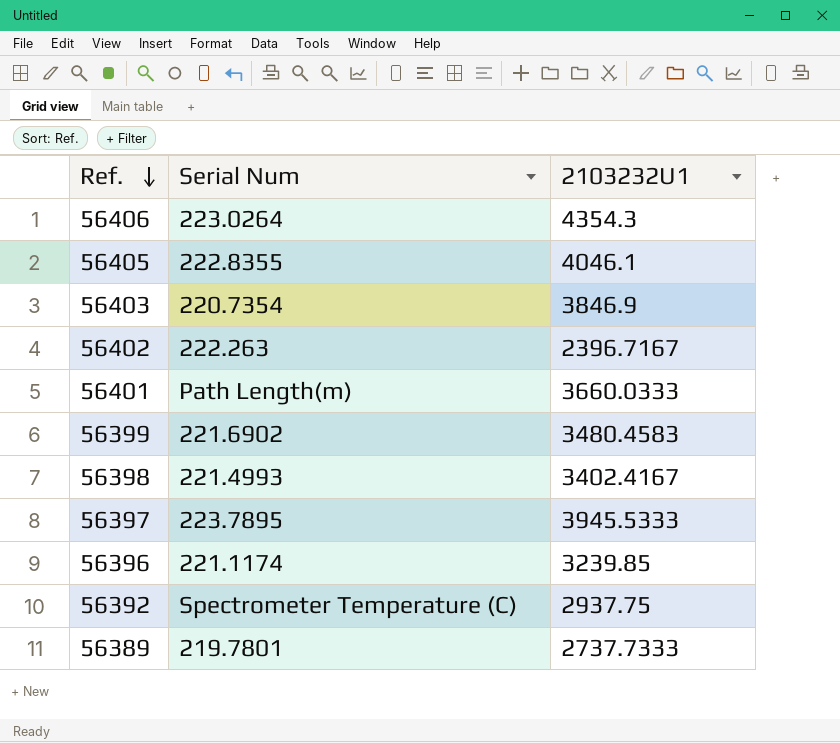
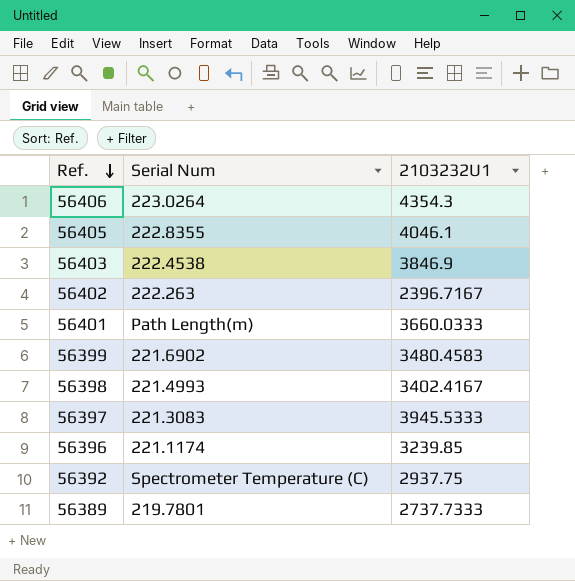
56403 | Serial Num: 220.7354 -> 222.4538
56397 | Serial Num: 223.7895 -> 221.3083

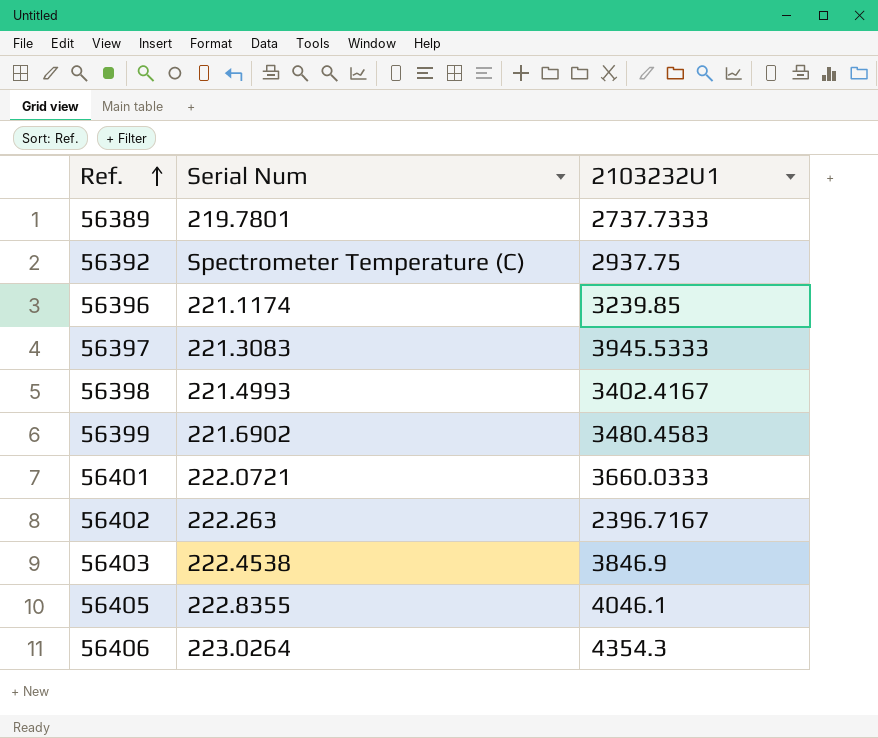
row order: Ref. descending -> Ref. ascending
56401 | Serial Num: Path Length(m) -> 222.0721

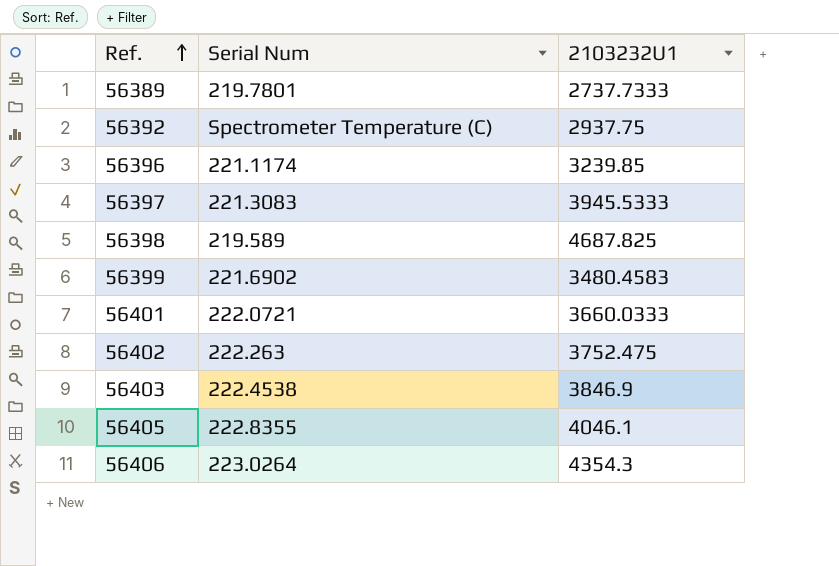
56398 | Serial Num: 221.4993 -> 219.589
56398 | 2103232U1: 3402.4167 -> 4687.825
56402 | 2103232U1: 2396.7167 -> 3752.475

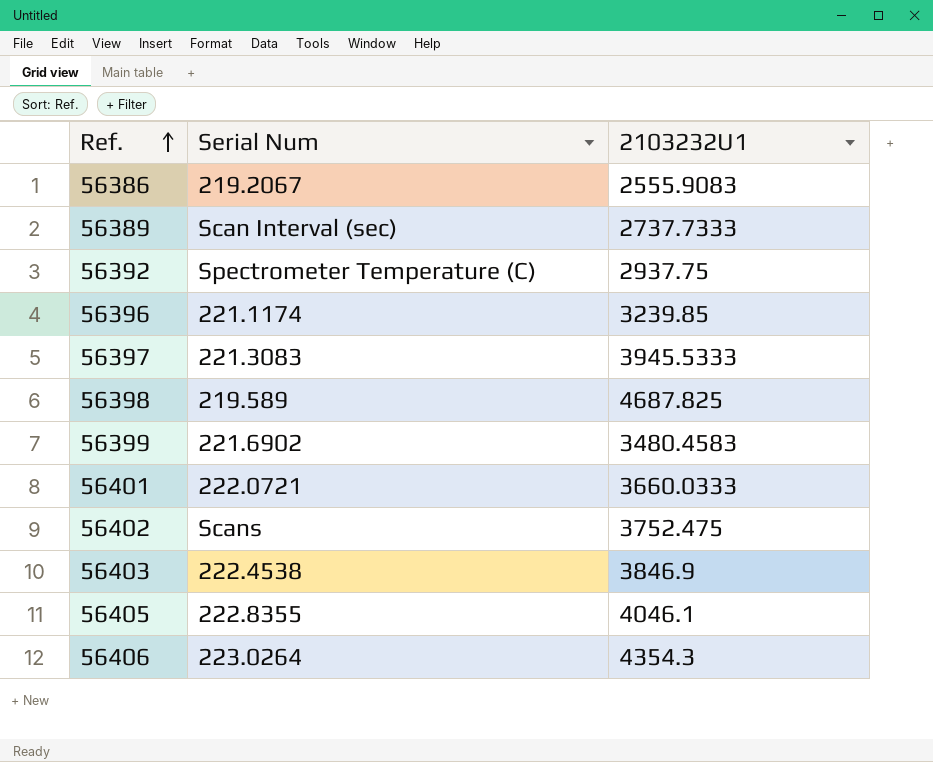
row 56386: none -> 219.2067 | 2555.9083
56389 | Serial Num: 219.7801 -> Scan Interval (sec)
56402 | Serial Num: 222.263 -> Scans

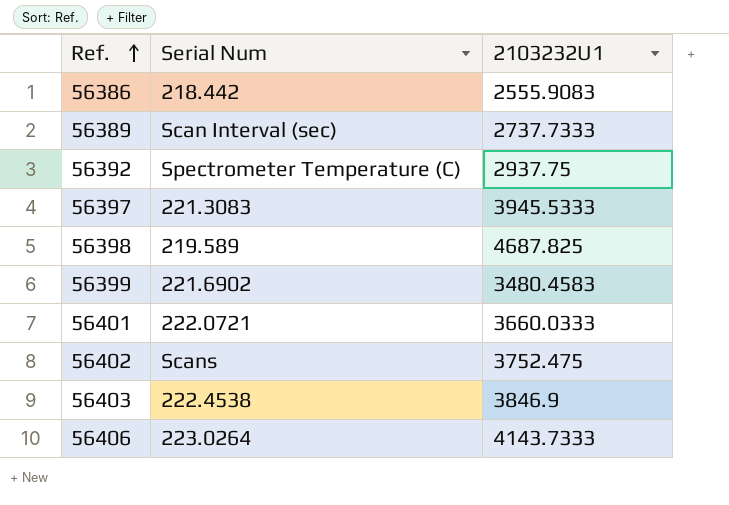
row 56396: 221.1174 | 3239.85 -> none
row 56405: 222.8355 | 4046.1 -> none
56386 | Serial Num: 219.2067 -> 218.442
56406 | 2103232U1: 4354.3 -> 4143.7333

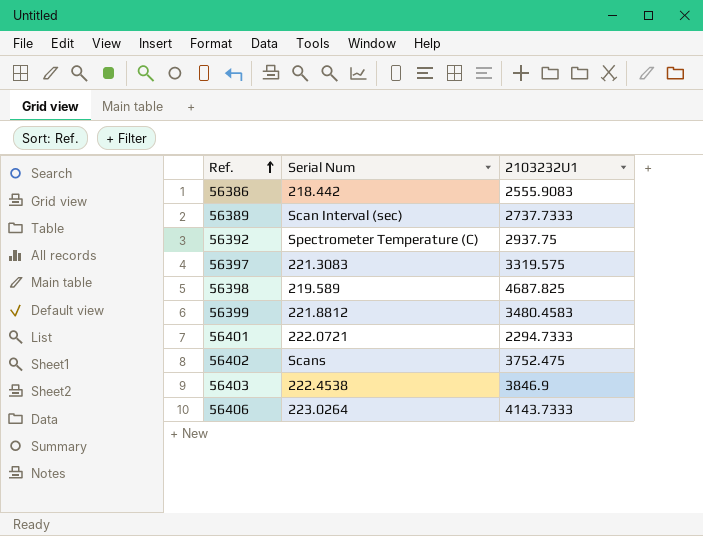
56397 | 2103232U1: 3945.5333 -> 3319.575
56399 | Serial Num: 221.6902 -> 221.8812
56401 | 2103232U1: 3660.0333 -> 2294.7333

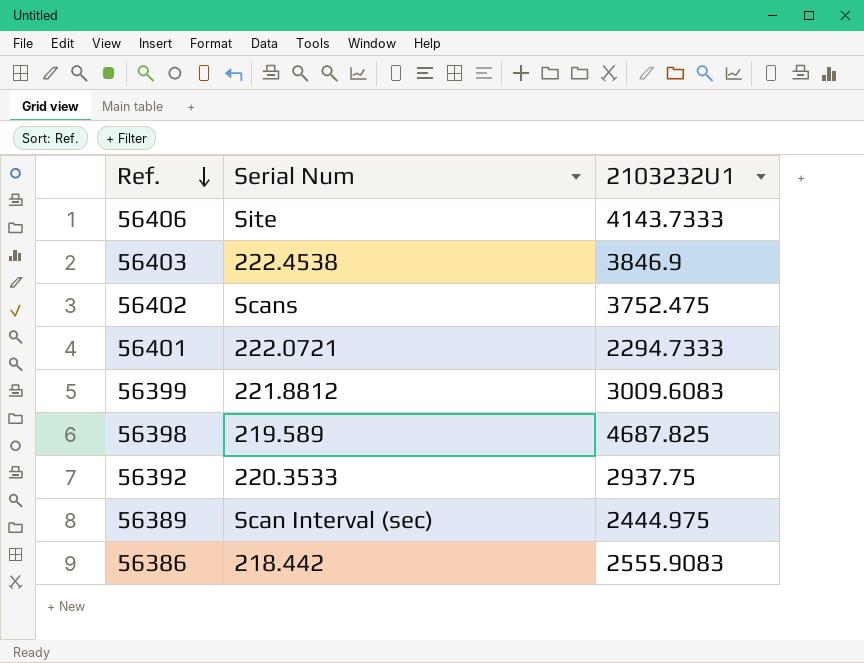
row order: Ref. ascending -> Ref. descending
row 56397: 221.3083 | 3319.575 -> none
56406 | Serial Num: 223.0264 -> Site
56399 | 2103232U1: 3480.4583 -> 3009.6083
56392 | Serial Num: Spectrometer Temperature (C) -> 220.3533
56389 | 2103232U1: 2737.7333 -> 2444.975

